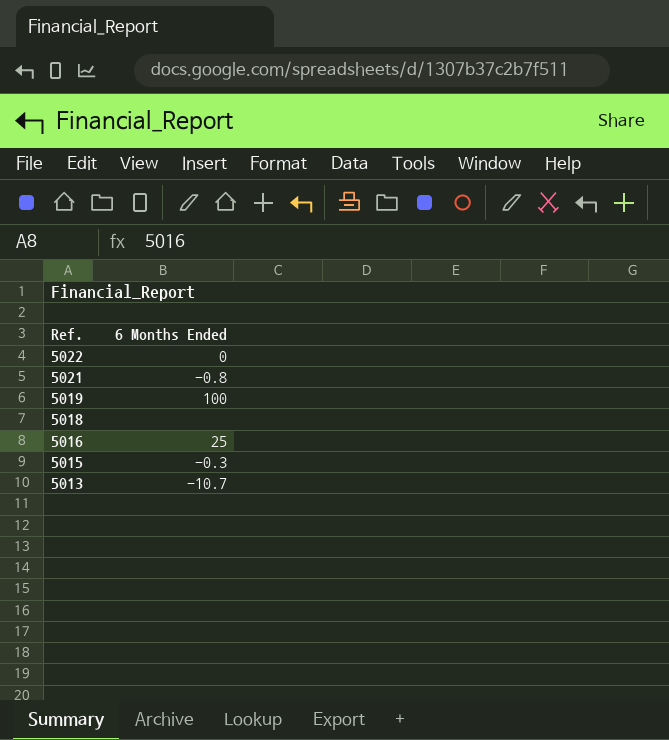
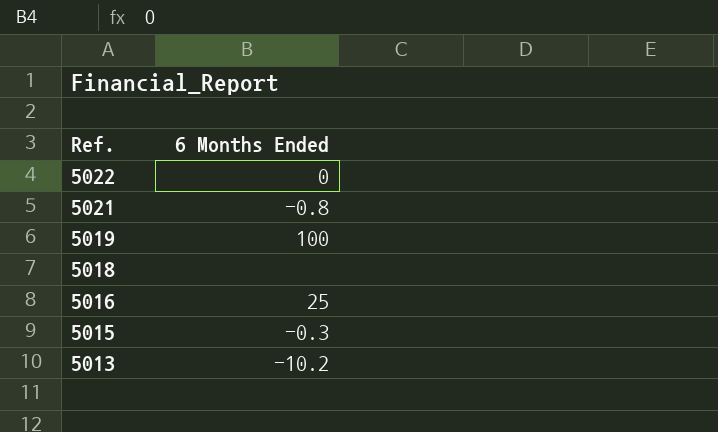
5013 | 6 Months Ended: -10.7 -> -10.2

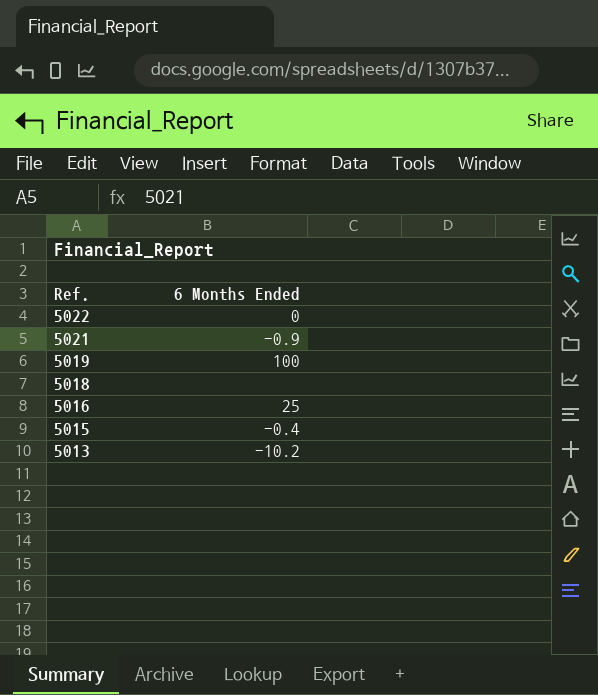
5021 | 6 Months Ended: -0.8 -> -0.9
5015 | 6 Months Ended: -0.3 -> -0.4

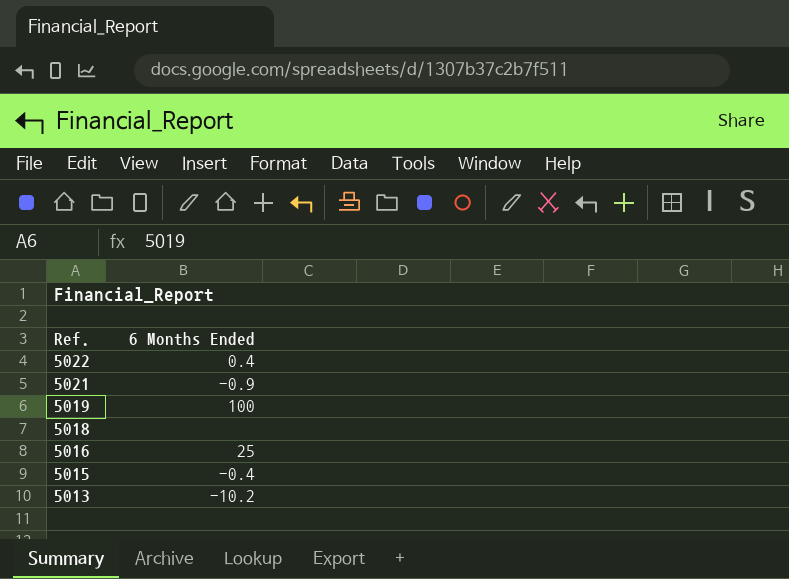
5022 | 6 Months Ended: 0 -> 0.4

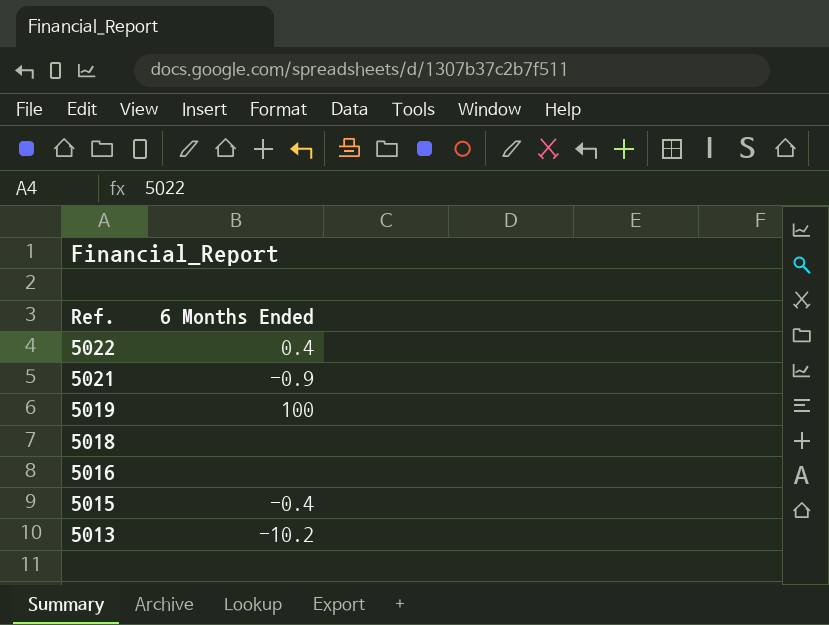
5016 | 6 Months Ended: 25 -> none

